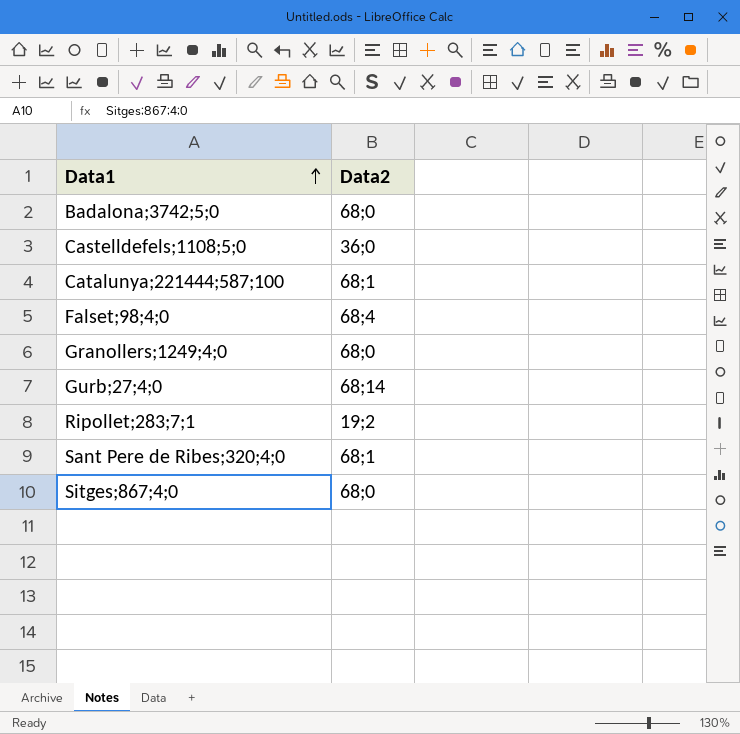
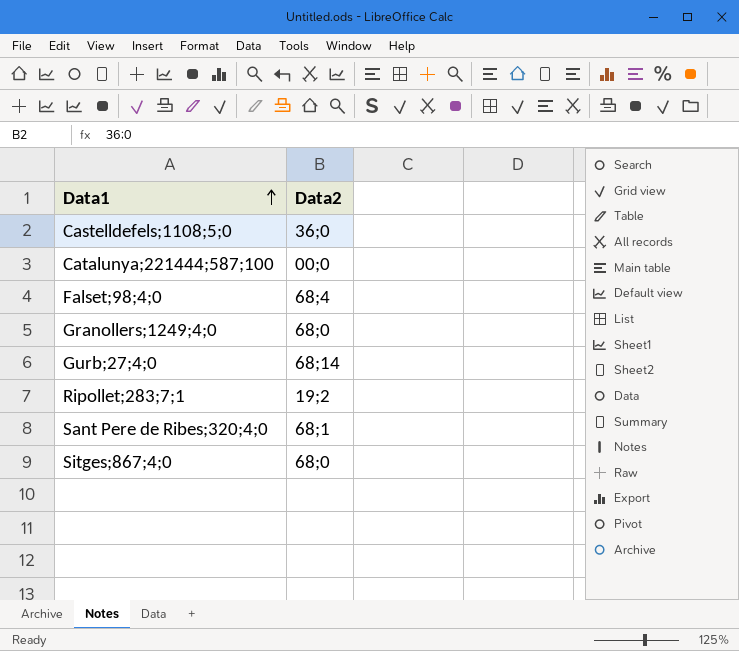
row Badalona;3742;5;0: 68;0 -> none
Catalunya;221444;587;100 | Data2: 68;1 -> 00;0

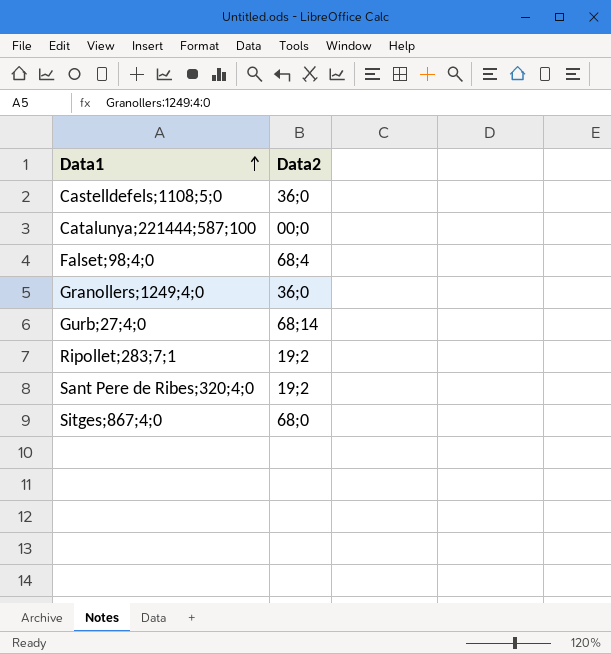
Granollers;1249;4;0 | Data2: 68;0 -> 36;0
Sant Pere de Ribes;320;4;0 | Data2: 68;1 -> 19;2

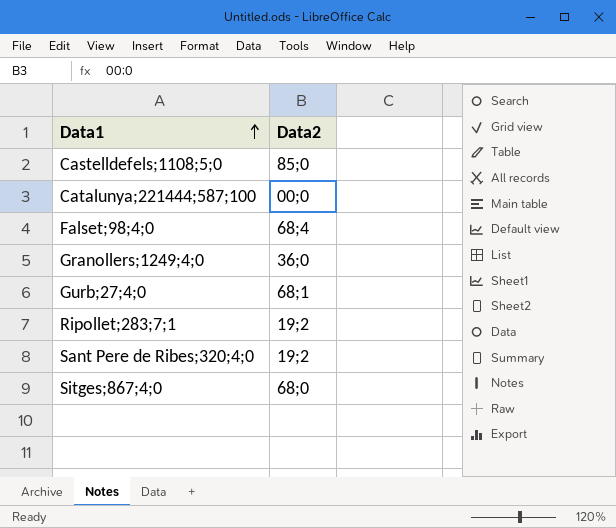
Castelldefels;1108;5;0 | Data2: 36;0 -> 85;0
Gurb;27;4;0 | Data2: 68;14 -> 68;1

